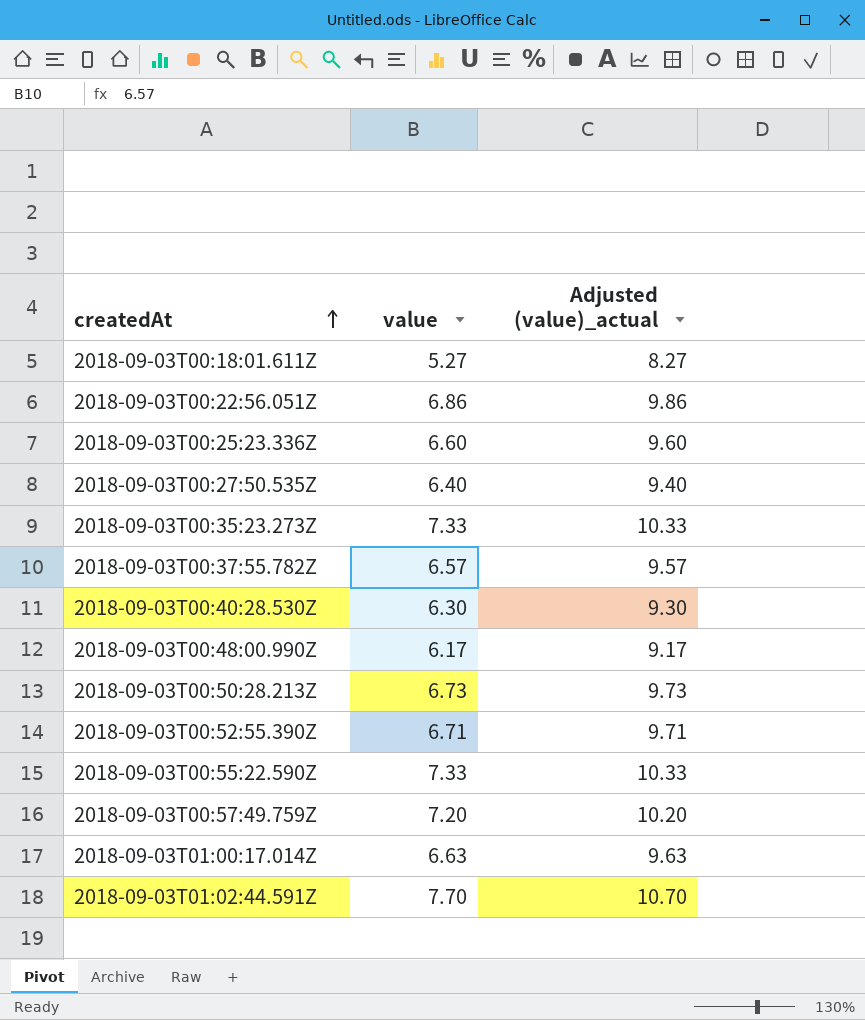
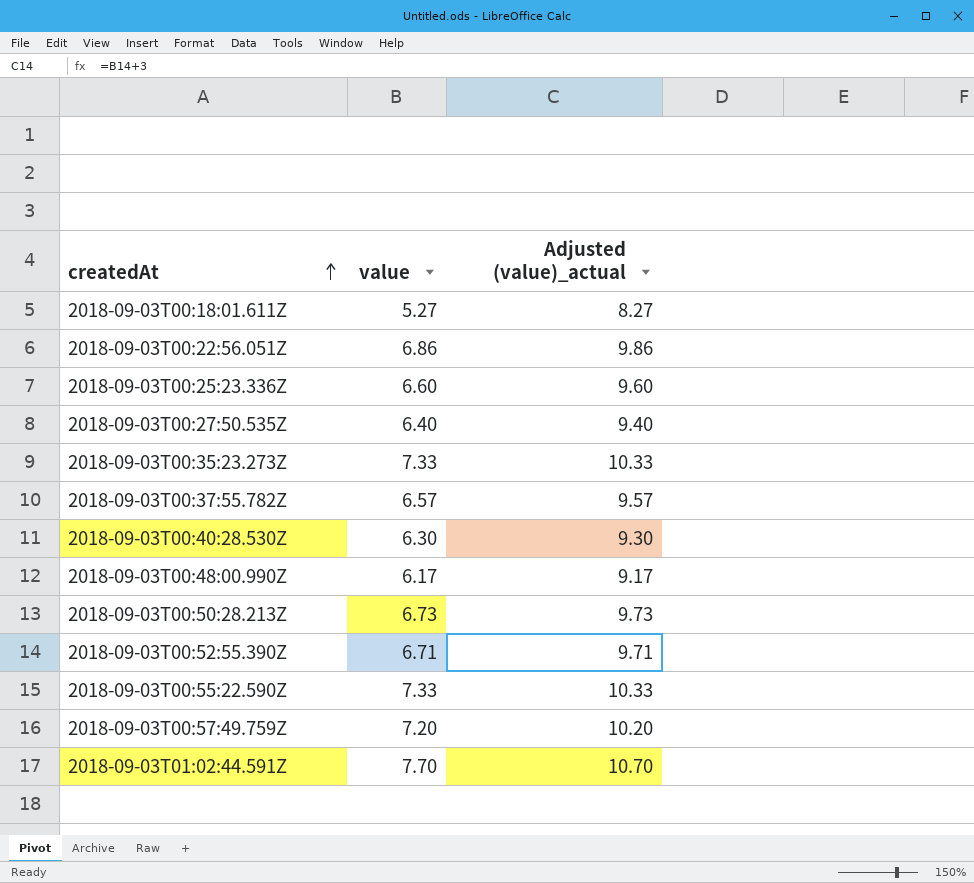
row 2018-09-03T01:00:17.014Z: 6.63 | 9.63 -> none

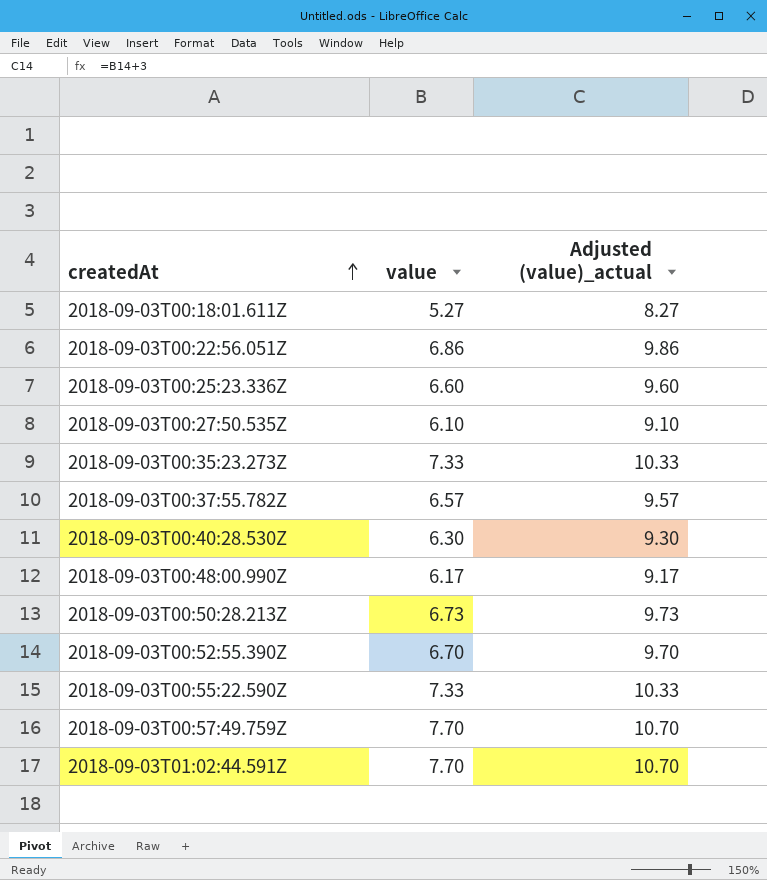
2018-09-03T00:27:50.535Z | value: 6.40 -> 6.10
2018-09-03T00:27:50.535Z | Adjusted (value)_actual: 9.40 -> 9.10
2018-09-03T00:52:55.390Z | value: 6.71 -> 6.70
2018-09-03T00:52:55.390Z | Adjusted (value)_actual: 9.71 -> 9.70
2018-09-03T00:57:49.759Z | value: 7.20 -> 7.70
2018-09-03T00:57:49.759Z | Adjusted (value)_actual: 10.20 -> 10.70

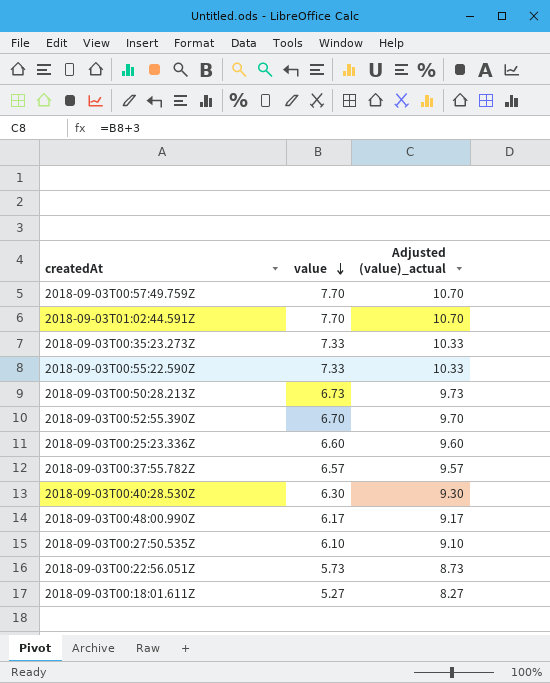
row order: createdAt ascending -> value descending
2018-09-03T00:22:56.051Z | value: 6.86 -> 5.73
2018-09-03T00:22:56.051Z | Adjusted (value)_actual: 9.86 -> 8.73

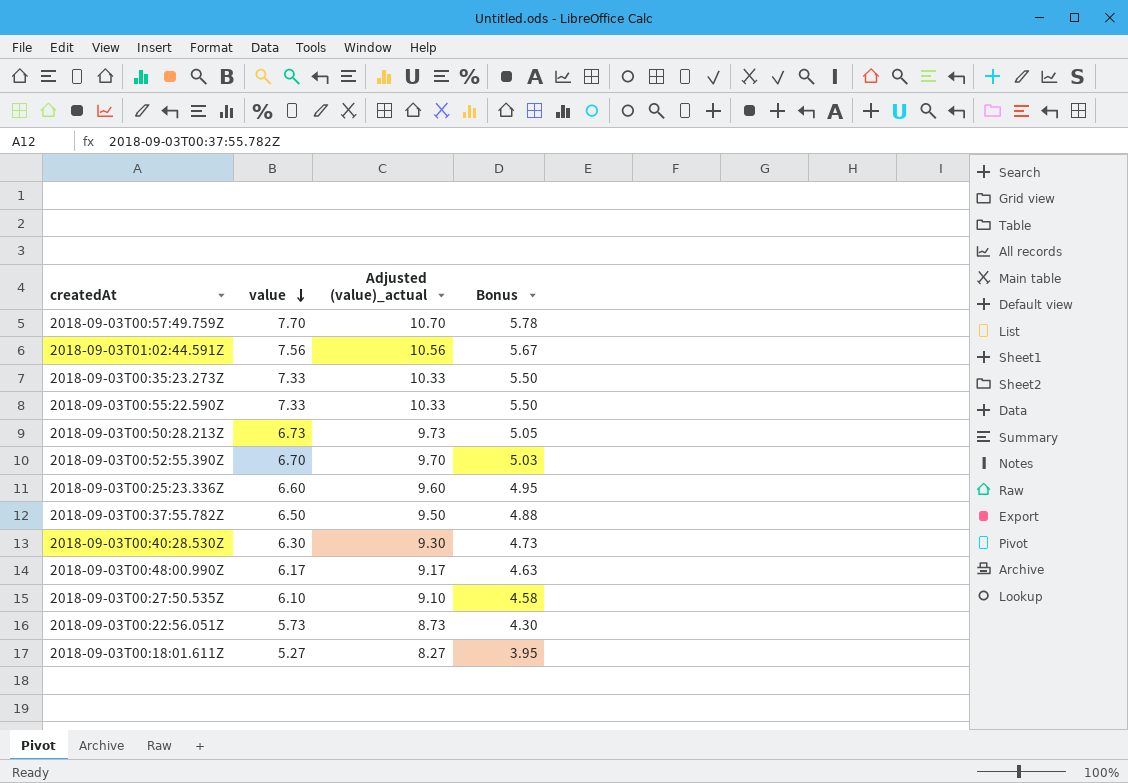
column Bonus | formula: none -> [value] * 0.75
2018-09-03T01:02:44.591Z | value: 7.70 -> 7.56
2018-09-03T01:02:44.591Z | Adjusted (value)_actual: 10.70 -> 10.56
2018-09-03T00:37:55.782Z | value: 6.57 -> 6.50
2018-09-03T00:37:55.782Z | Adjusted (value)_actual: 9.57 -> 9.50

